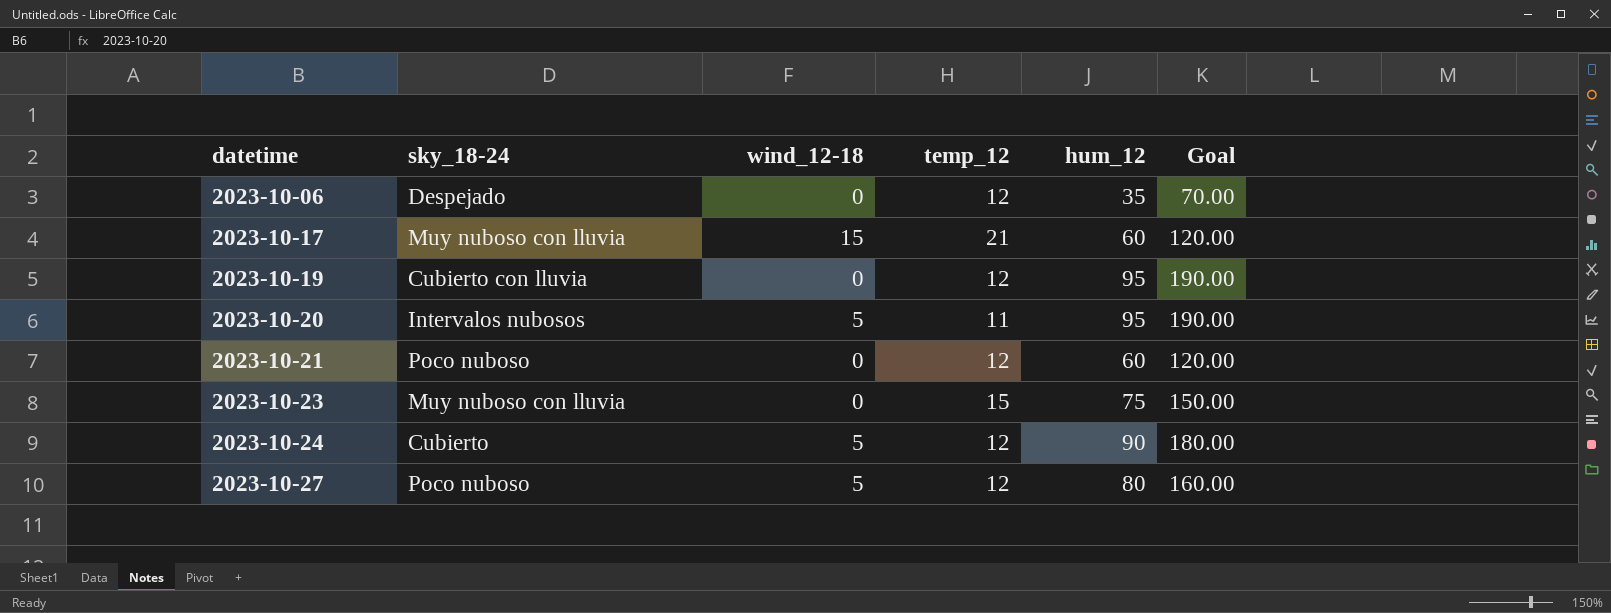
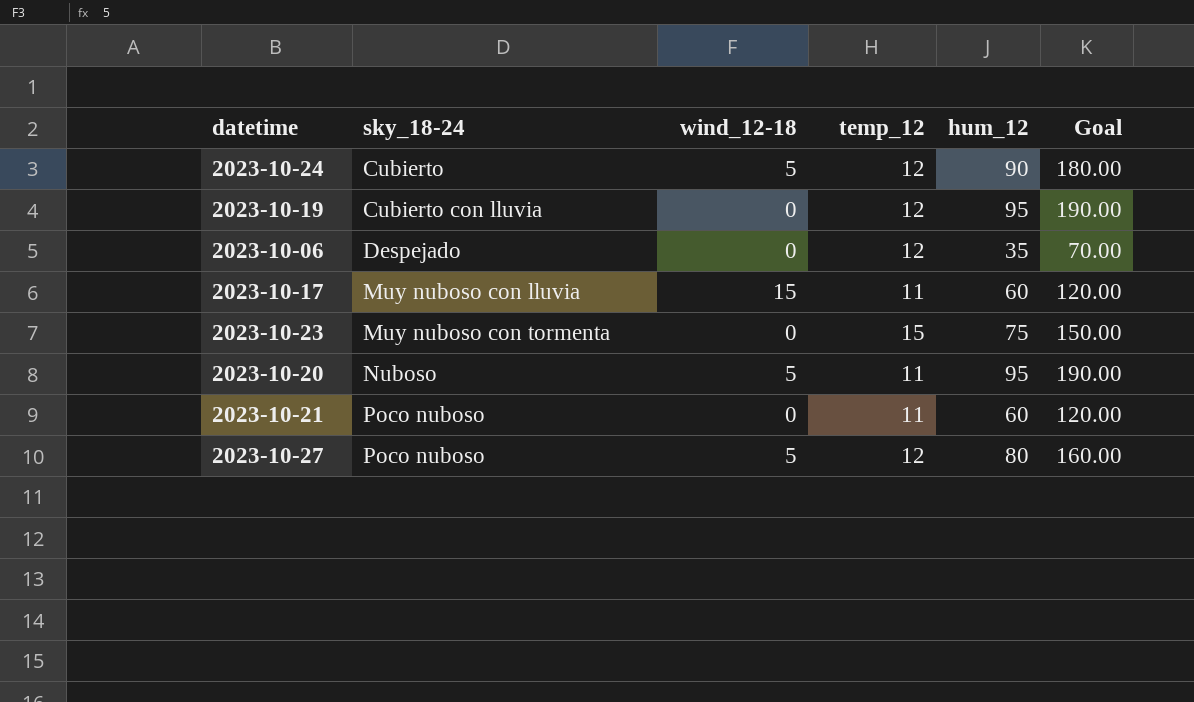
row order: datetime ascending -> sky_18-24 ascending
2023-10-17 | temp_12: 21 -> 11
2023-10-23 | sky_18-24: Muy nuboso con lluvia -> Muy nuboso con tormenta
2023-10-20 | sky_18-24: Intervalos nubosos -> Nuboso
2023-10-21 | temp_12: 12 -> 11

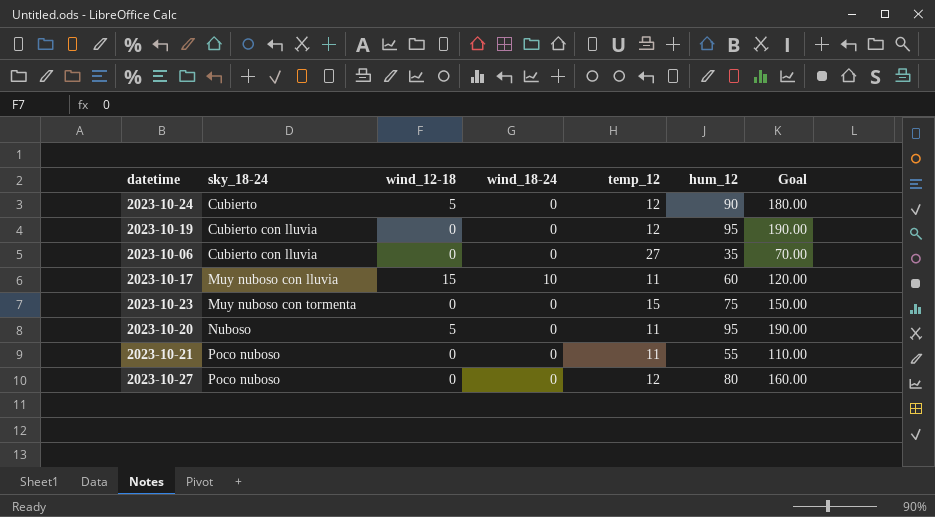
column wind_18-24 | position: none -> 4
2023-10-06 | sky_18-24: Despejado -> Cubierto con lluvia
2023-10-06 | temp_12: 12 -> 27
2023-10-21 | hum_12: 60 -> 55
2023-10-21 | Goal: 120.00 -> 110.00
2023-10-27 | wind_12-18: 5 -> 0

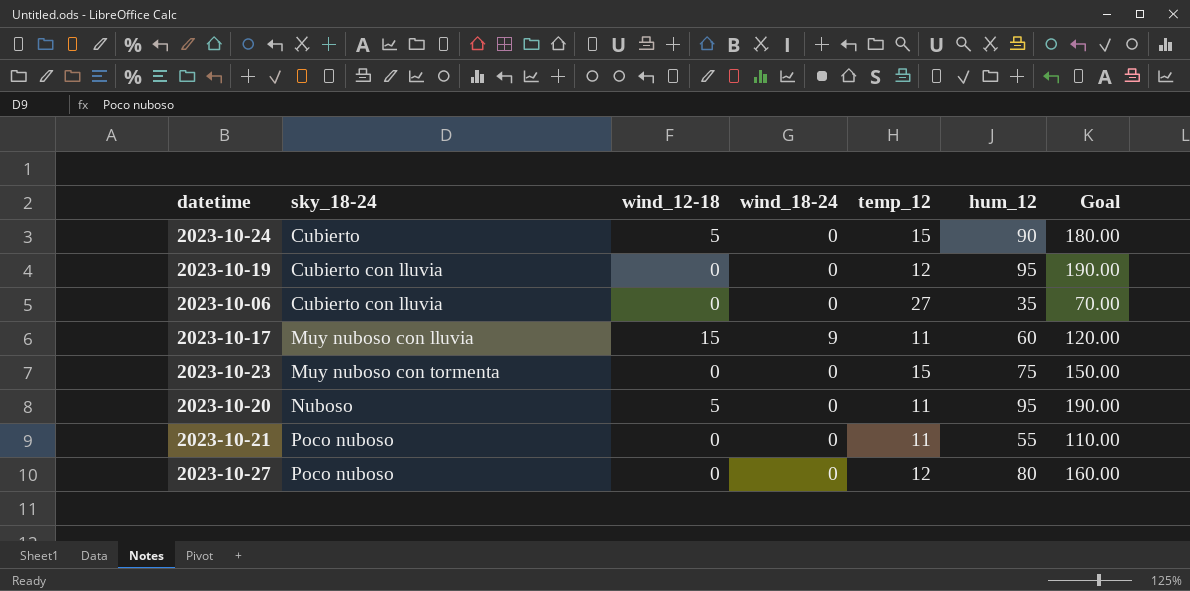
2023-10-24 | temp_12: 12 -> 15
2023-10-17 | wind_18-24: 10 -> 9

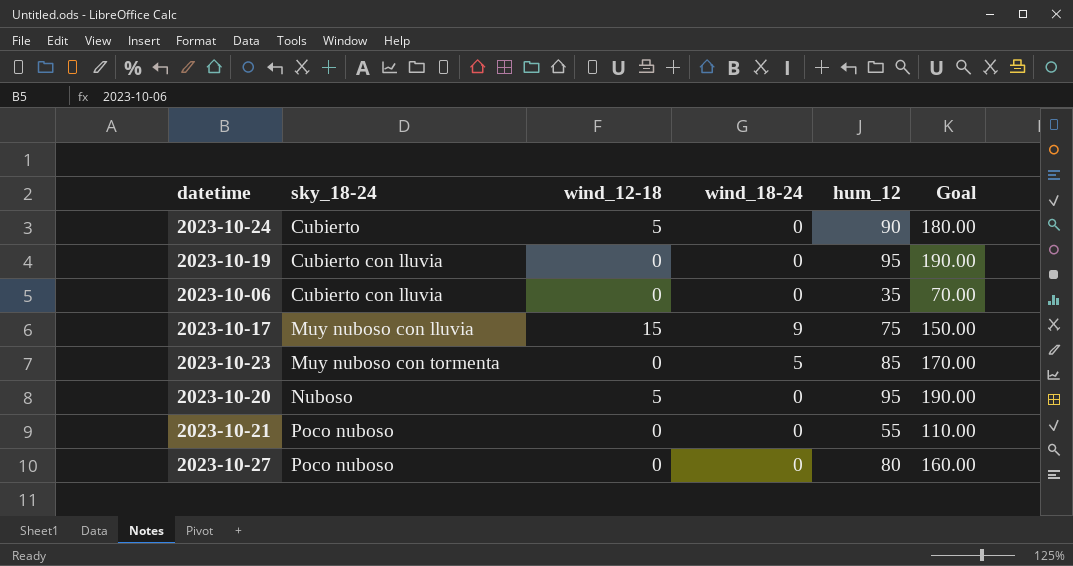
column temp_12 | position: 5 -> none
2023-10-17 | hum_12: 60 -> 75
2023-10-17 | Goal: 120.00 -> 150.00
2023-10-23 | wind_18-24: 0 -> 5
2023-10-23 | hum_12: 75 -> 85
2023-10-23 | Goal: 150.00 -> 170.00

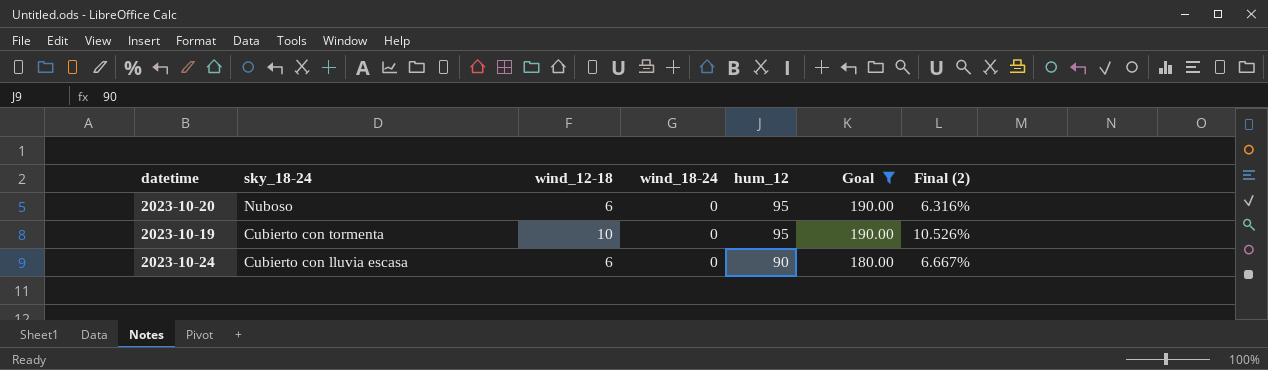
filter: none -> Goal >= 180.00
row order: sky_18-24 ascending -> sky_18-24 descending
column Final (2) | formula: none -> [wind_12-18] / [hum_12]
2023-10-20 | wind_12-18: 5 -> 6
2023-10-19 | sky_18-24: Cubierto con lluvia -> Cubierto con tormenta
2023-10-19 | wind_12-18: 0 -> 10
2023-10-24 | sky_18-24: Cubierto -> Cubierto con lluvia escasa
2023-10-24 | wind_12-18: 5 -> 6

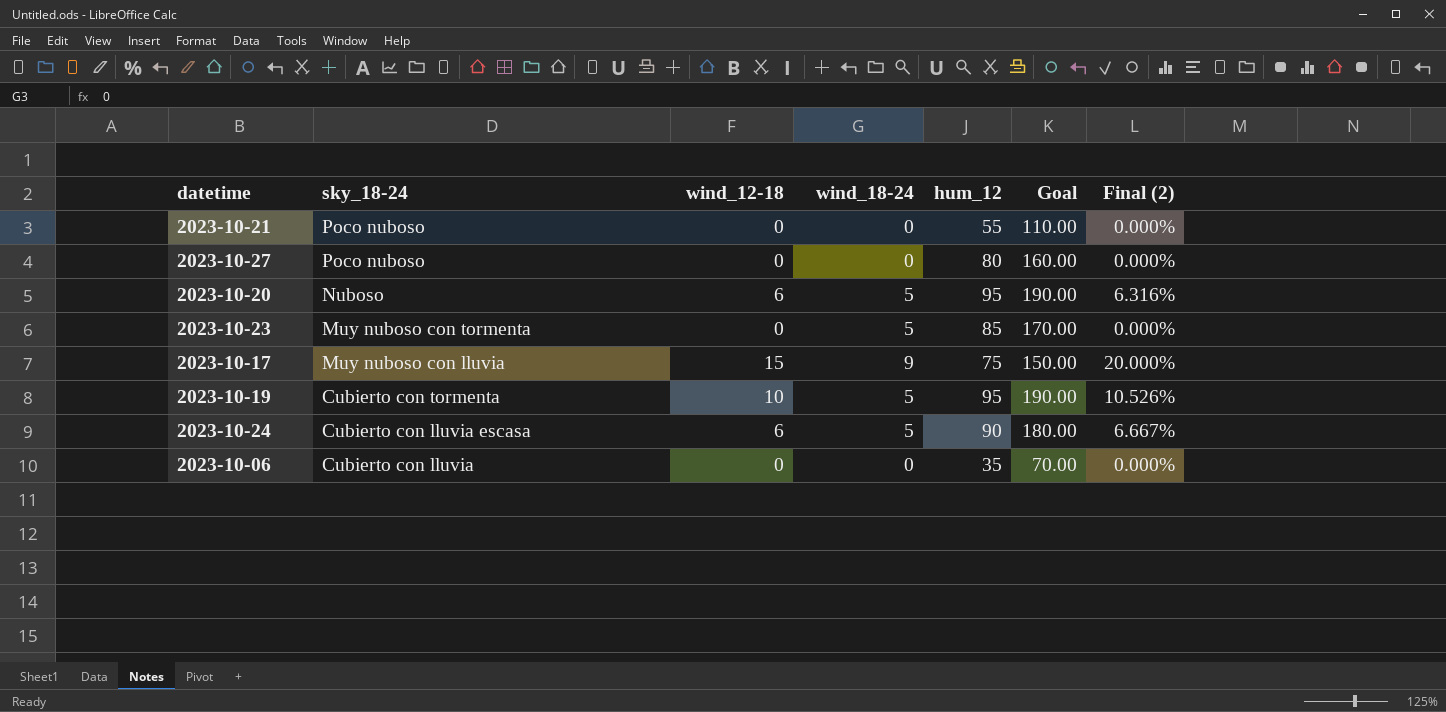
filter: Goal >= 180.00 -> none
2023-10-20 | wind_18-24: 0 -> 5
2023-10-19 | wind_18-24: 0 -> 5
2023-10-24 | wind_18-24: 0 -> 5

